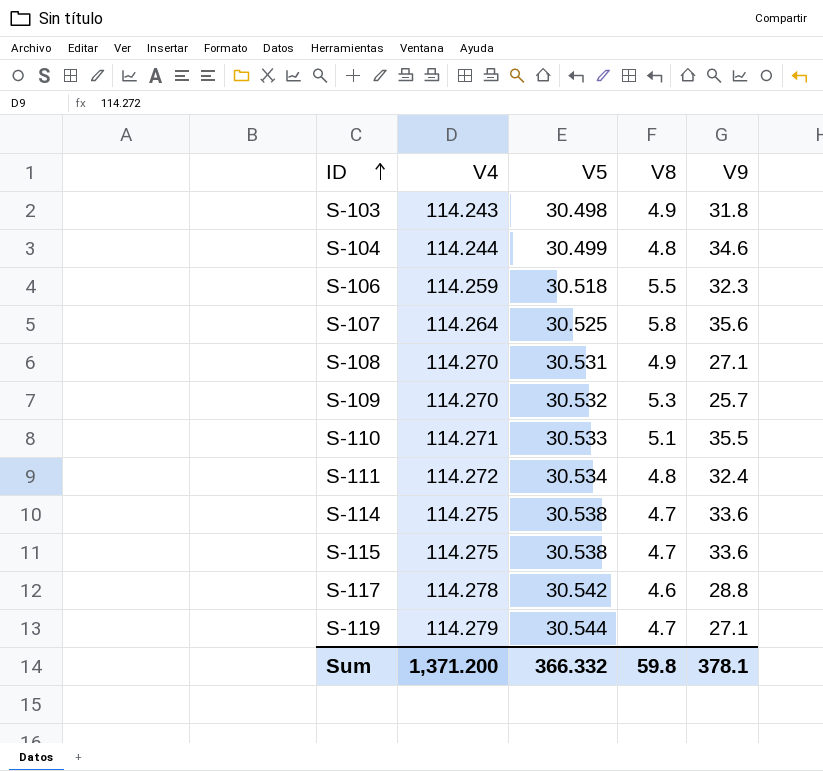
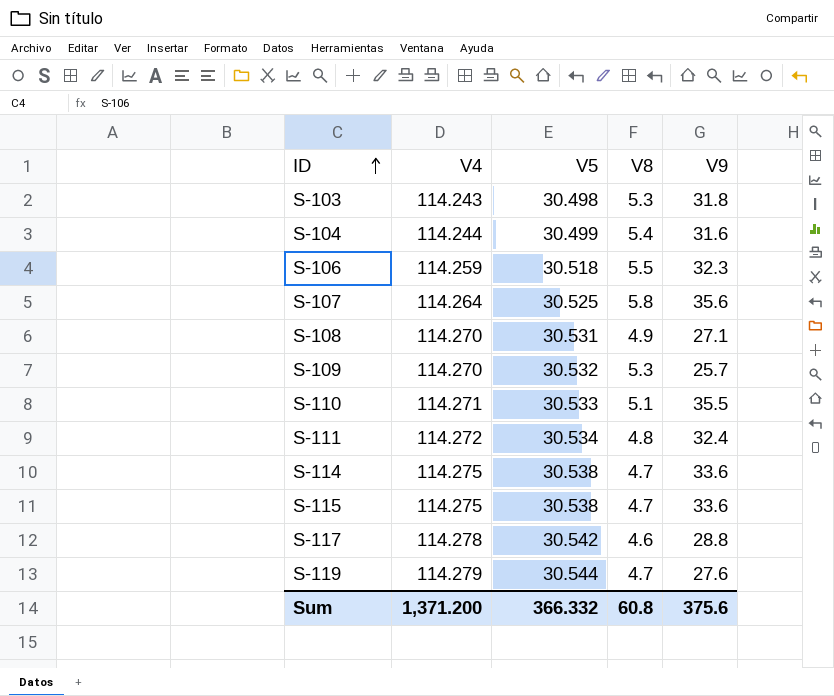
S-103 | V8: 4.9 -> 5.3
S-104 | V8: 4.8 -> 5.4
S-104 | V9: 34.6 -> 31.6
S-119 | V9: 27.1 -> 27.6
Sum | V8: 59.8 -> 60.8
Sum | V9: 378.1 -> 375.6

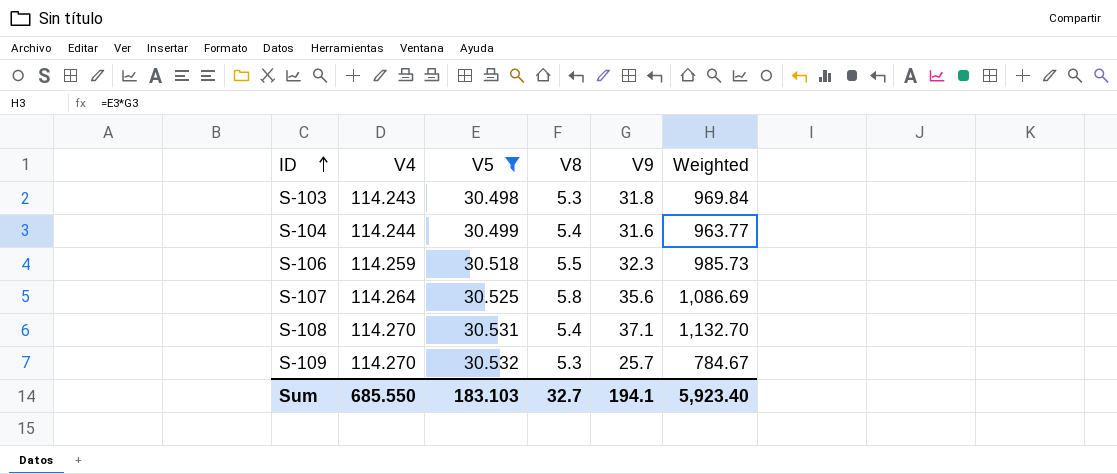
filter: none -> V5 <= 30.532
column Weighted | formula: none -> [V5] * [V9]
S-108 | V8: 4.9 -> 5.4
S-108 | V9: 27.1 -> 37.1
Sum | V4: 1,371.200 -> 685.550
Sum | V5: 366.332 -> 183.103
Sum | V8: 60.8 -> 32.7
Sum | V9: 375.6 -> 194.1

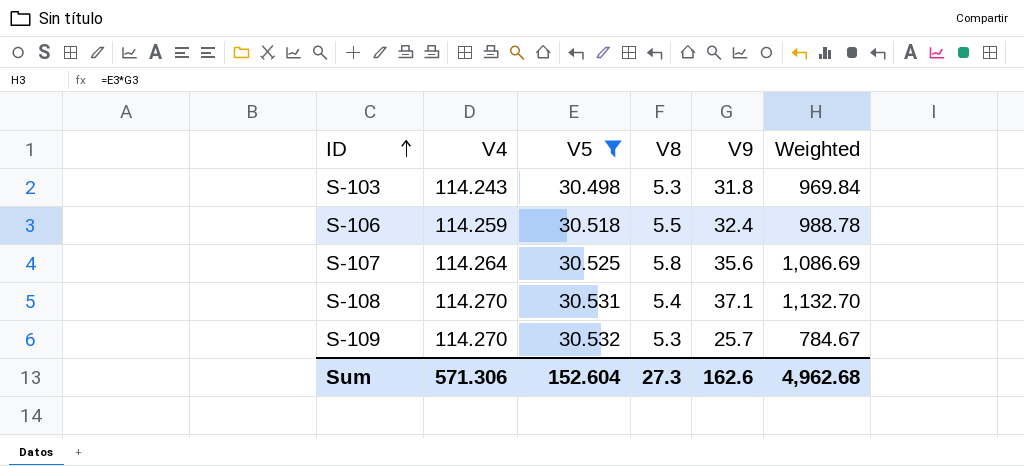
row S-104: 114.244 | 30.499 | 5.4 | 31.6 | 963.77 -> none
S-106 | V9: 32.3 -> 32.4
S-106 | Weighted: 985.73 -> 988.78
Sum | V4: 685.550 -> 571.306
Sum | V5: 183.103 -> 152.604
Sum | V8: 32.7 -> 27.3
Sum | V9: 194.1 -> 162.6
Sum | Weighted: 5,923.40 -> 4,962.68

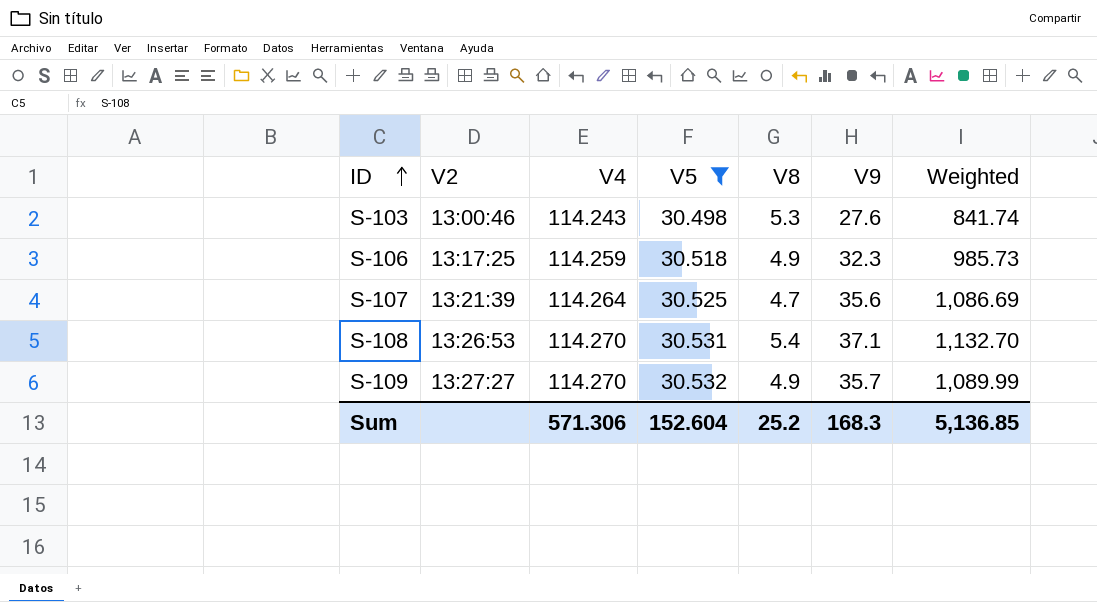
column V2 | position: none -> 2
S-103 | V9: 31.8 -> 27.6
S-103 | Weighted: 969.84 -> 841.74
S-106 | V8: 5.5 -> 4.9
S-106 | V9: 32.4 -> 32.3
S-106 | Weighted: 988.78 -> 985.73
S-107 | V8: 5.8 -> 4.7
S-109 | V8: 5.3 -> 4.9
S-109 | V9: 25.7 -> 35.7
S-109 | Weighted: 784.67 -> 1,089.99
Sum | V8: 27.3 -> 25.2
Sum | V9: 162.6 -> 168.3
Sum | Weighted: 4,962.68 -> 5,136.85

